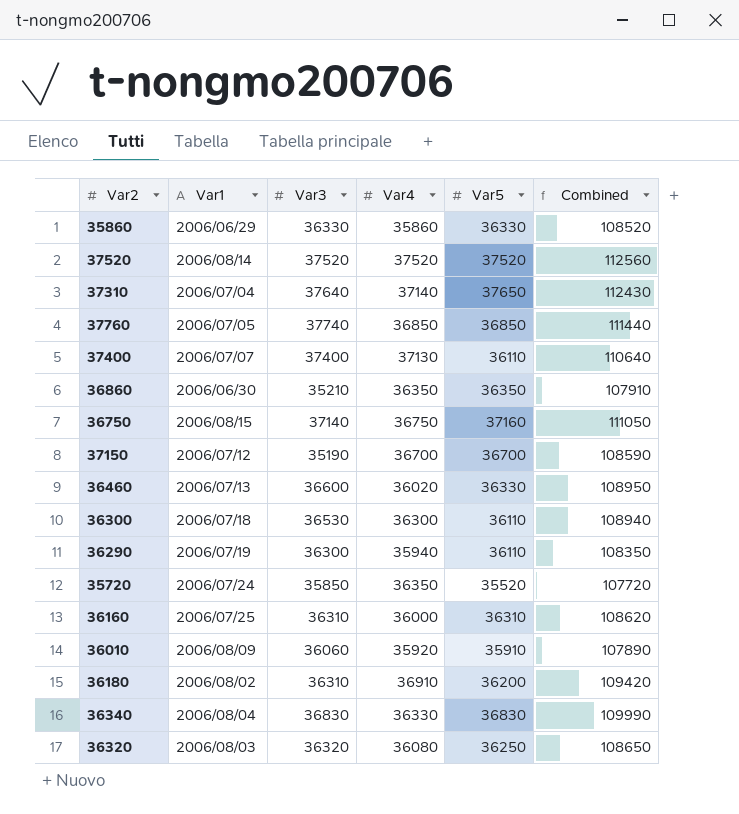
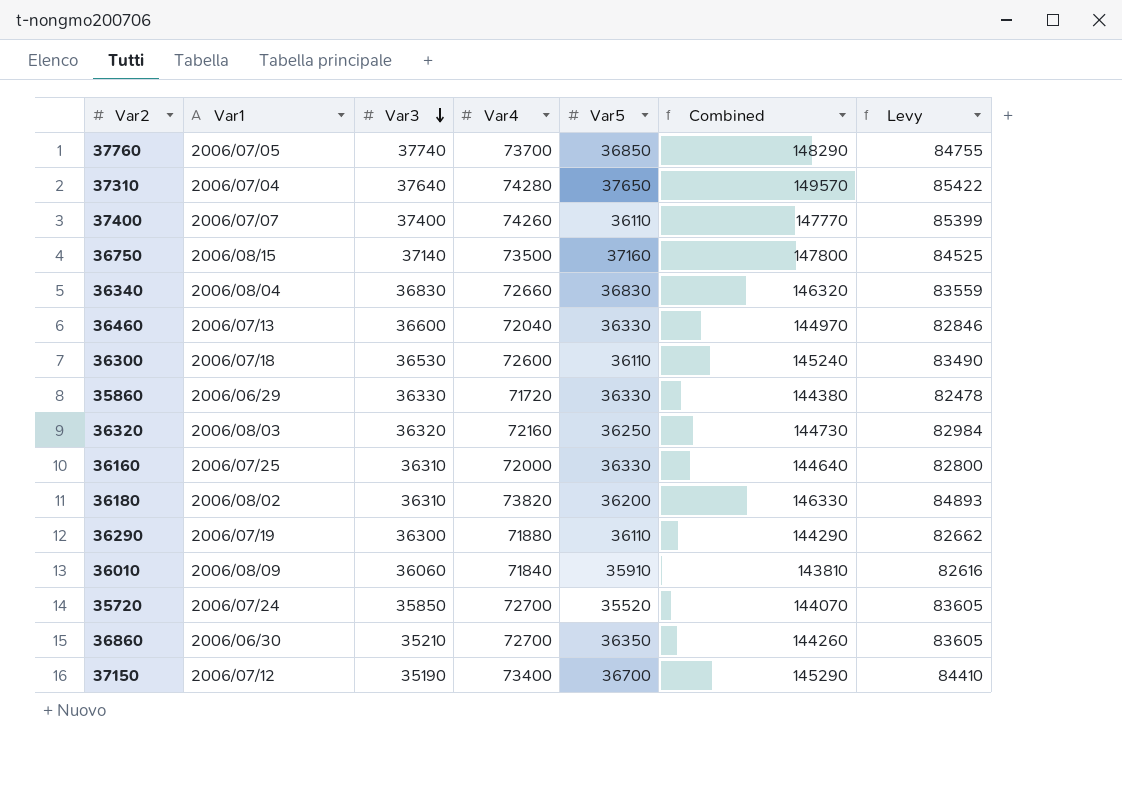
row order: none -> Var3 descending
column Levy | formula: none -> [Var4] * 1.15
row 37520: 2006/08/14 | 37520 | 37520 | 37520 | 112560 -> none
37760 | Var4: 36850 -> 73700
37760 | Combined: 111440 -> 148290
37310 | Var4: 37140 -> 74280
37310 | Combined: 112430 -> 149570
37400 | Var4: 37130 -> 74260
37400 | Combined: 110640 -> 147770
36750 | Var4: 36750 -> 73500
36750 | Combined: 111050 -> 147800
36340 | Var4: 36330 -> 72660
36340 | Combined: 109990 -> 146320
36460 | Var4: 36020 -> 72040
36460 | Combined: 108950 -> 144970
36300 | Var4: 36300 -> 72600
36300 | Combined: 108940 -> 145240
35860 | Var4: 35860 -> 71720
35860 | Combined: 108520 -> 144380
36320 | Var4: 36080 -> 72160
36320 | Combined: 108650 -> 144730
36160 | Var4: 36000 -> 72000
36160 | Var5: 36310 -> 36330
36160 | Combined: 108620 -> 144640
36180 | Var4: 36910 -> 73820
36180 | Combined: 109420 -> 146330
36290 | Var4: 35940 -> 71880
36290 | Combined: 108350 -> 144290
36010 | Var4: 35920 -> 71840
36010 | Combined: 107890 -> 143810
35720 | Var4: 36350 -> 72700
35720 | Combined: 107720 -> 144070
36860 | Var4: 36350 -> 72700
36860 | Combined: 107910 -> 144260
37150 | Var4: 36700 -> 73400
37150 | Combined: 108590 -> 145290

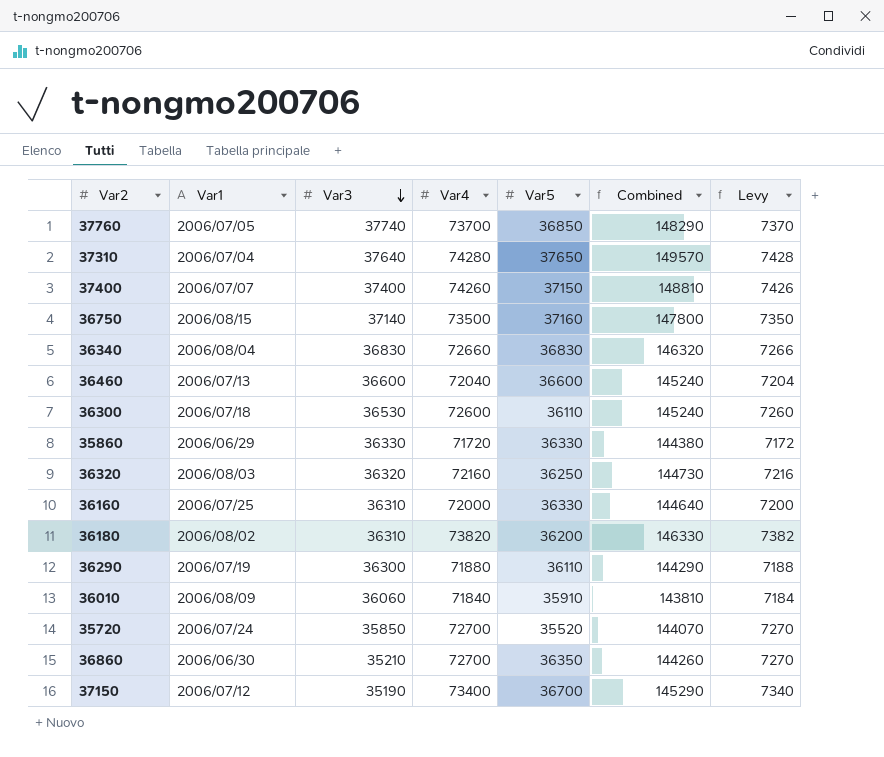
column Levy | formula: [Var4] * 1.15 -> [Var4] * 0.1
37400 | Var5: 36110 -> 37150
37400 | Combined: 147770 -> 148810
36460 | Var5: 36330 -> 36600
36460 | Combined: 144970 -> 145240

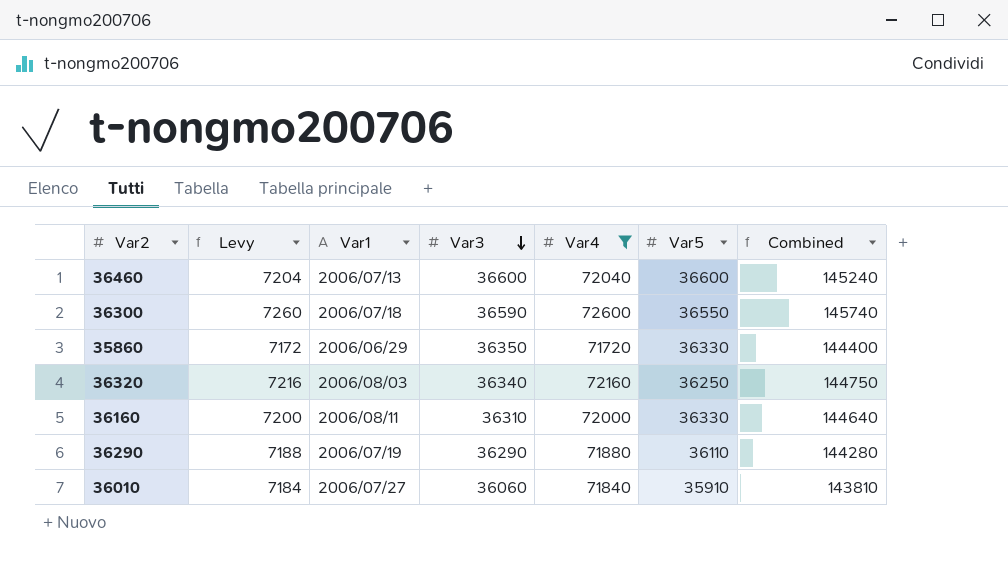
filter: none -> Var4 <= 72600
column Levy | position: 7 -> 2
36300 | Var3: 36530 -> 36590
36300 | Var5: 36110 -> 36550
36300 | Combined: 145240 -> 145740
35860 | Var3: 36330 -> 36350
35860 | Combined: 144380 -> 144400
36320 | Var3: 36320 -> 36340
36320 | Combined: 144730 -> 144750
36160 | Var1: 2006/07/25 -> 2006/08/11
36290 | Var3: 36300 -> 36290
36290 | Combined: 144290 -> 144280
36010 | Var1: 2006/08/09 -> 2006/07/27

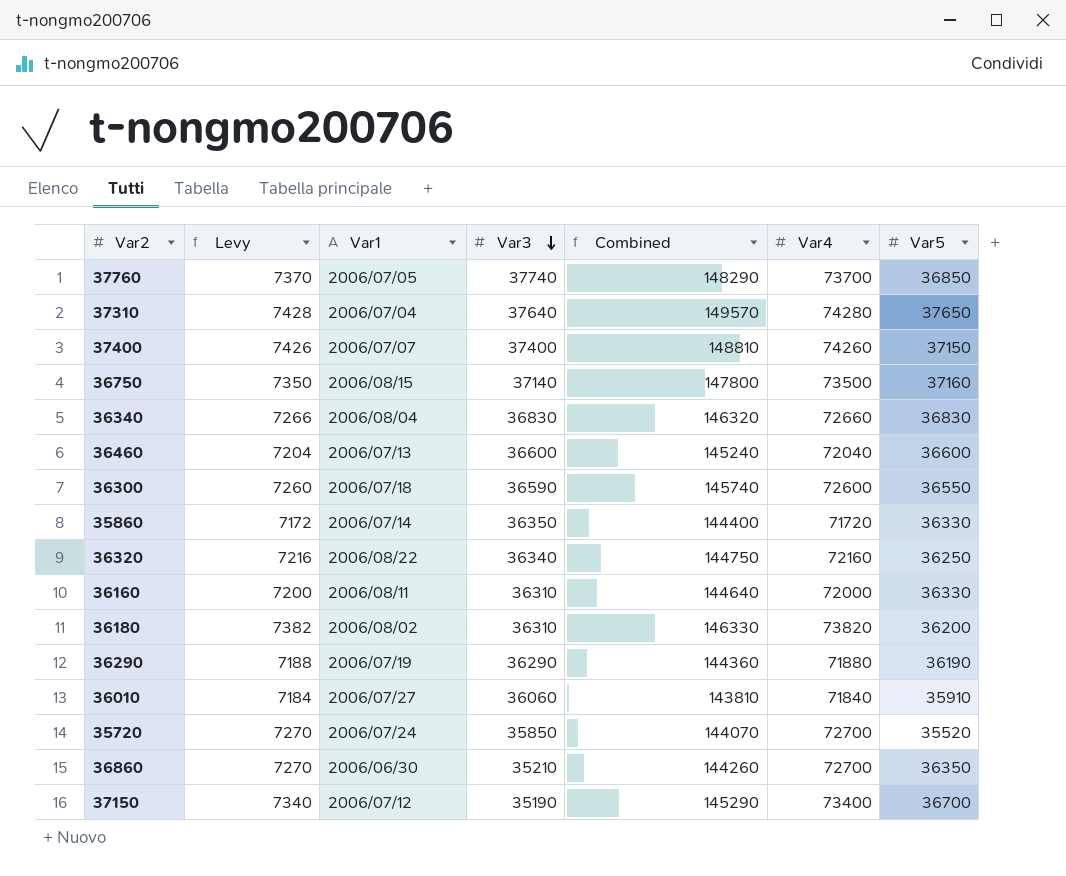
filter: Var4 <= 72600 -> none
column Combined | position: 7 -> 5
35860 | Var1: 2006/06/29 -> 2006/07/14
36320 | Var1: 2006/08/03 -> 2006/08/22
36290 | Combined: 144280 -> 144360
36290 | Var5: 36110 -> 36190

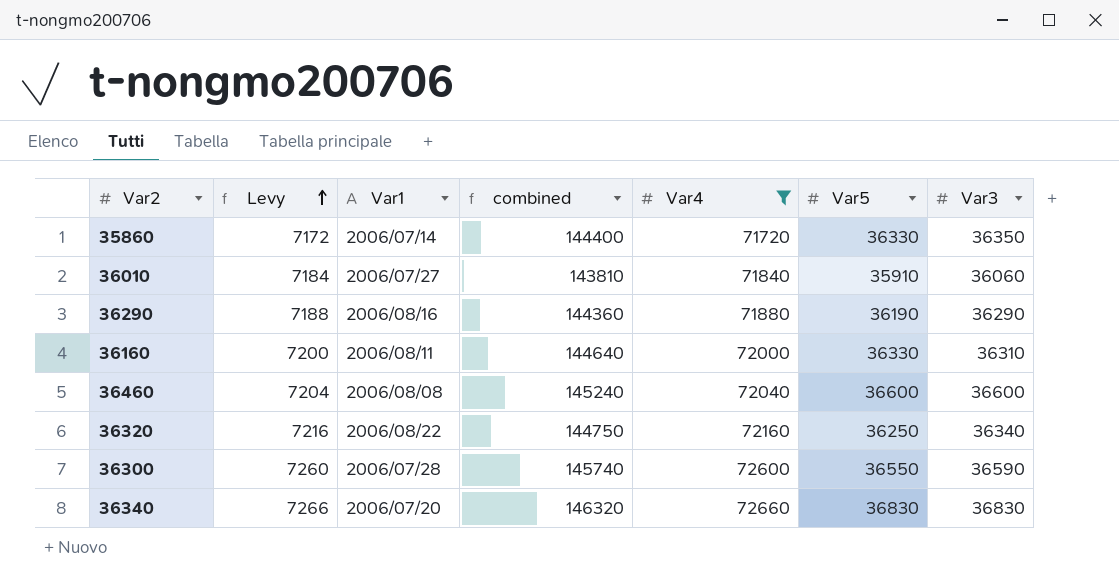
filter: none -> Var4 <= 72660
row order: Var3 descending -> Levy ascending
column name: Combined -> combined
column Var3 | position: 4 -> 7
36290 | Var1: 2006/07/19 -> 2006/08/16
36460 | Var1: 2006/07/13 -> 2006/08/08
36300 | Var1: 2006/07/18 -> 2006/07/28
36340 | Var1: 2006/08/04 -> 2006/07/20

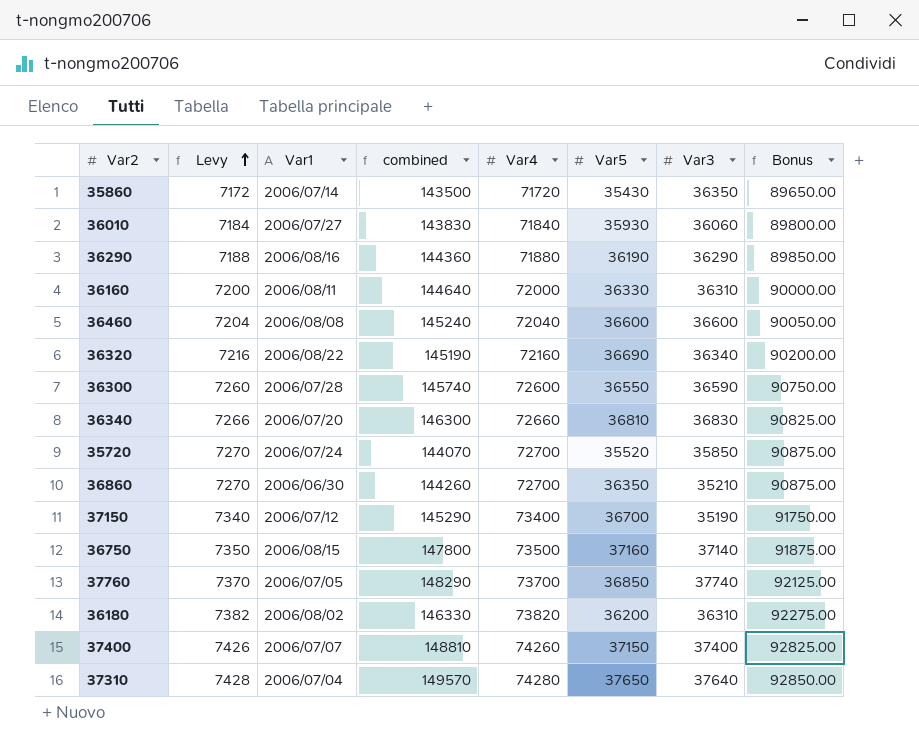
filter: Var4 <= 72660 -> none
column Bonus | formula: none -> [Var4] * 1.25
35860 | combined: 144400 -> 143500
35860 | Var5: 36330 -> 35430
36010 | combined: 143810 -> 143830
36010 | Var5: 35910 -> 35930
36320 | combined: 144750 -> 145190
36320 | Var5: 36250 -> 36690
36340 | combined: 146320 -> 146300
36340 | Var5: 36830 -> 36810

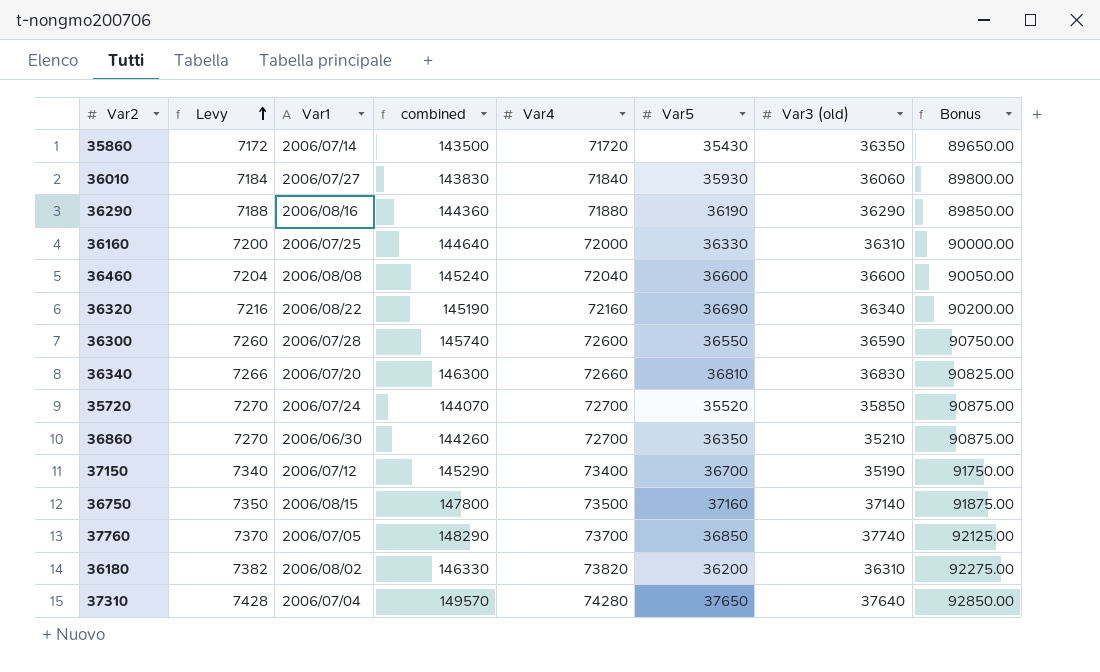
column name: Var3 -> Var3 (old)
row 37400: 7426 | 2006/07/07 | 148810 | 74260 | 37150 | 37400 | 92825.00 -> none
36160 | Var1: 2006/08/11 -> 2006/07/25

